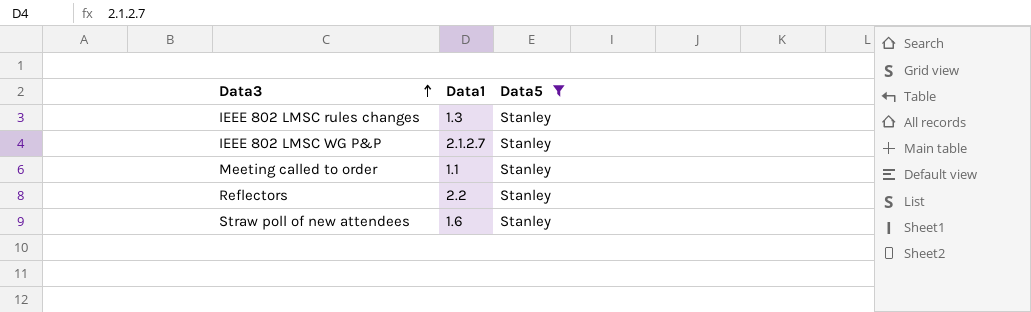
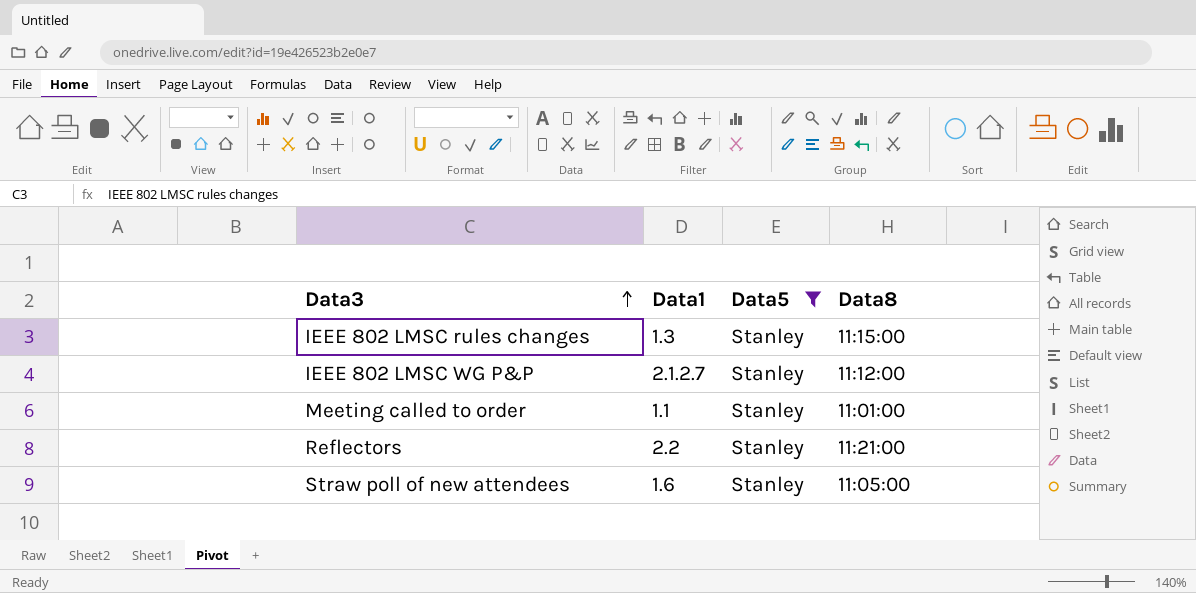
column Data8 | position: none -> 4

